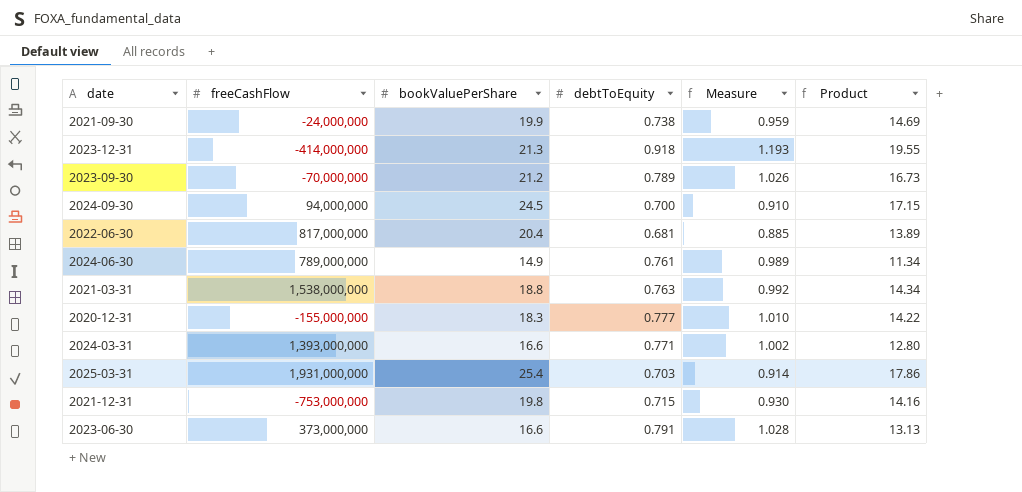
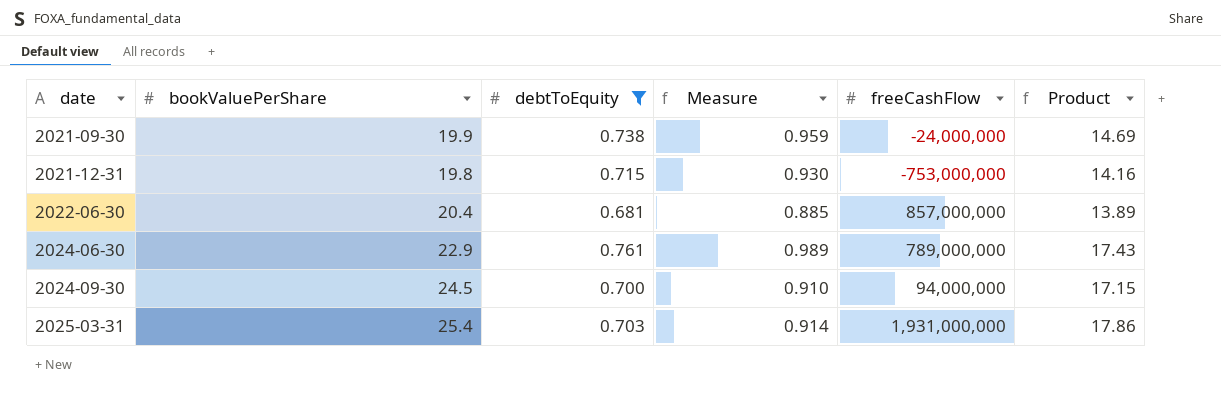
filter: none -> debtToEquity <= 0.761
row order: none -> date ascending
column freeCashFlow | position: 2 -> 5
2022-06-30 | freeCashFlow: 817,000,000 -> 857,000,000
2024-06-30 | bookValuePerShare: 14.9 -> 22.9
2024-06-30 | Product: 11.34 -> 17.43

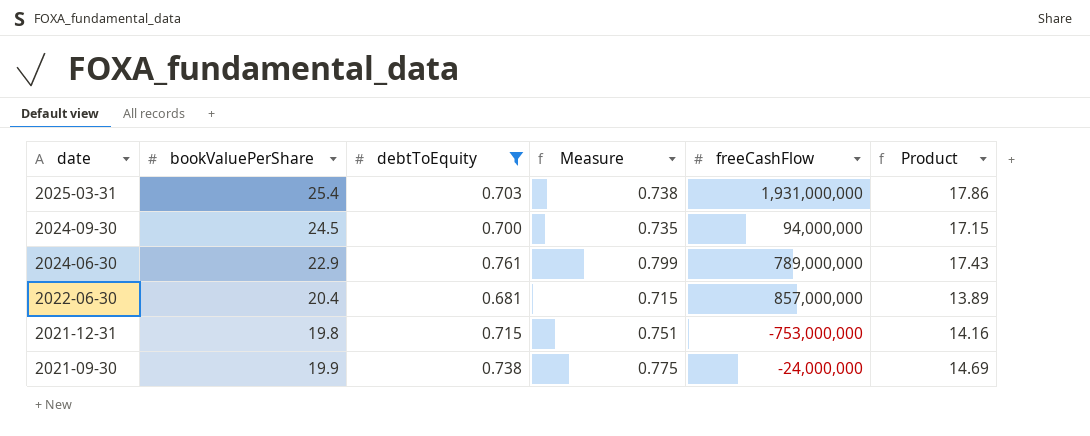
row order: date ascending -> date descending
column Measure | formula: [debtToEquity] * 1.3 -> [debtToEquity] * 1.05

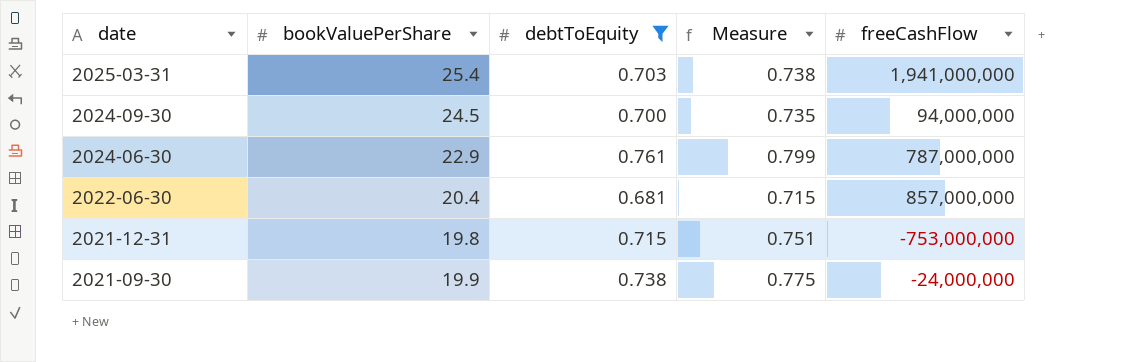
column Product | formula: [bookValuePerShare] * [debtToEquity] -> none
2025-03-31 | freeCashFlow: 1,931,000,000 -> 1,941,000,000
2024-06-30 | freeCashFlow: 789,000,000 -> 787,000,000

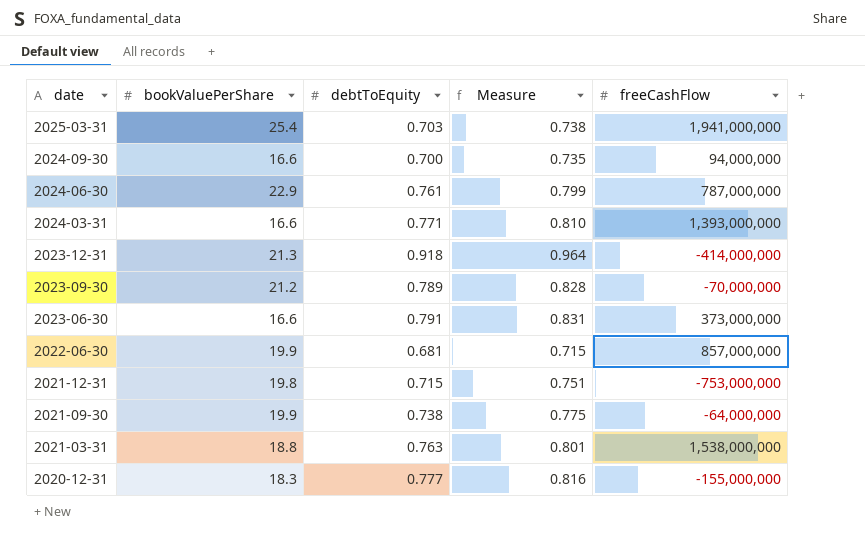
filter: debtToEquity <= 0.761 -> none
2024-09-30 | bookValuePerShare: 24.5 -> 16.6
2022-06-30 | bookValuePerShare: 20.4 -> 19.9
2021-09-30 | freeCashFlow: -24,000,000 -> -64,000,000

